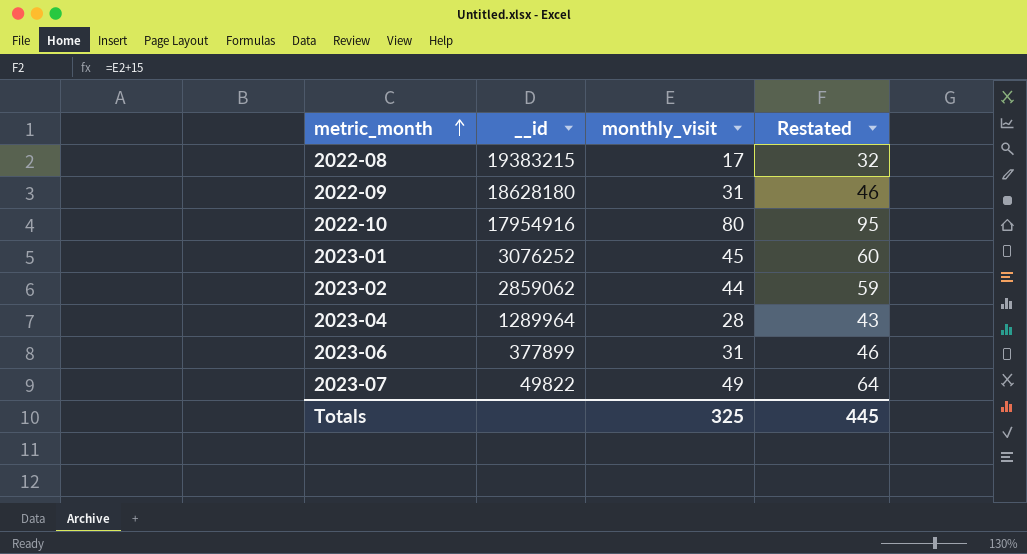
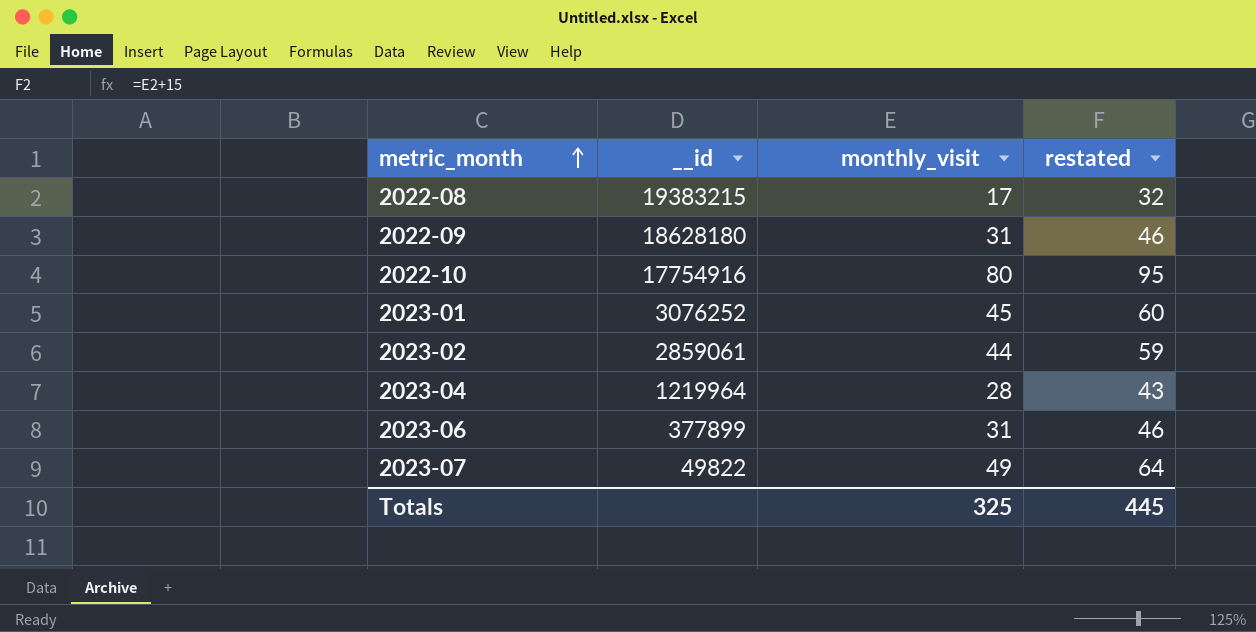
column name: Restated -> restated
2022-10 | __id: 17954916 -> 17754916
2023-02 | __id: 2859062 -> 2859061
2023-04 | __id: 1289964 -> 1219964

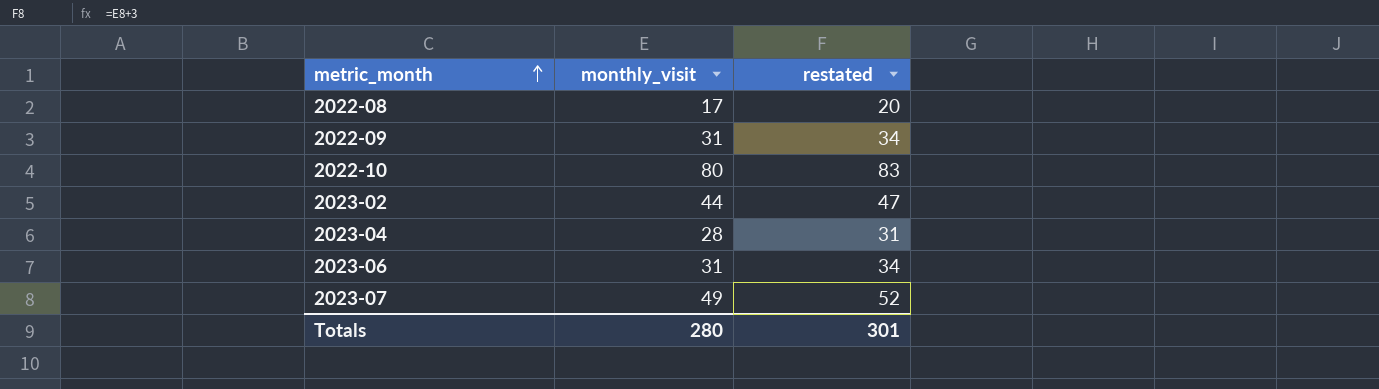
column __id | position: 2 -> none
column restated | formula: [monthly_visit] + 15 -> [monthly_visit] + 3
row 2023-01: 3076252 | 45 | 60 -> none
Totals | monthly_visit: 325 -> 280
Totals | restated: 445 -> 301

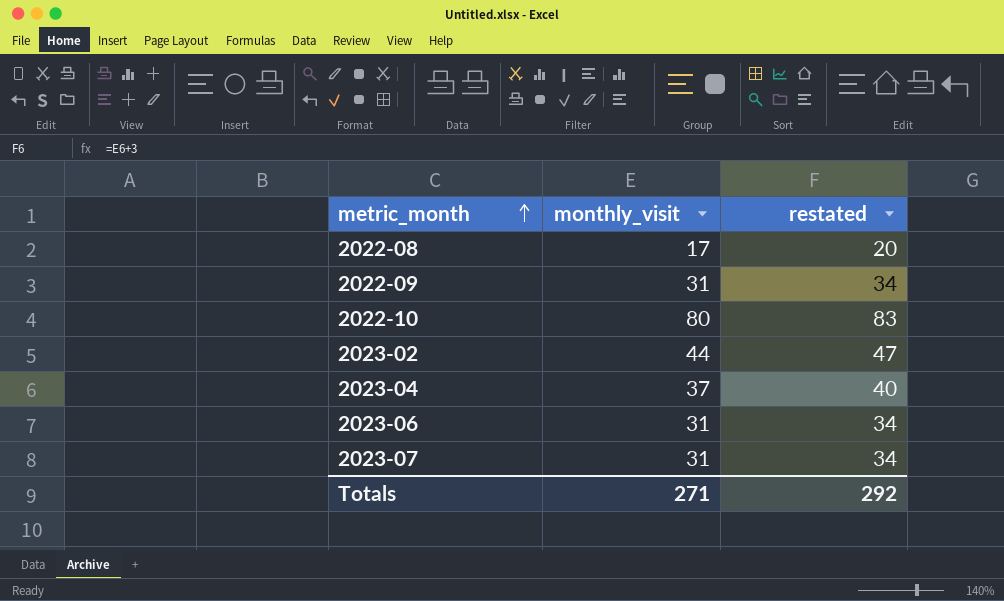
2023-04 | monthly_visit: 28 -> 37
2023-04 | restated: 31 -> 40
2023-07 | monthly_visit: 49 -> 31
2023-07 | restated: 52 -> 34
Totals | monthly_visit: 280 -> 271
Totals | restated: 301 -> 292

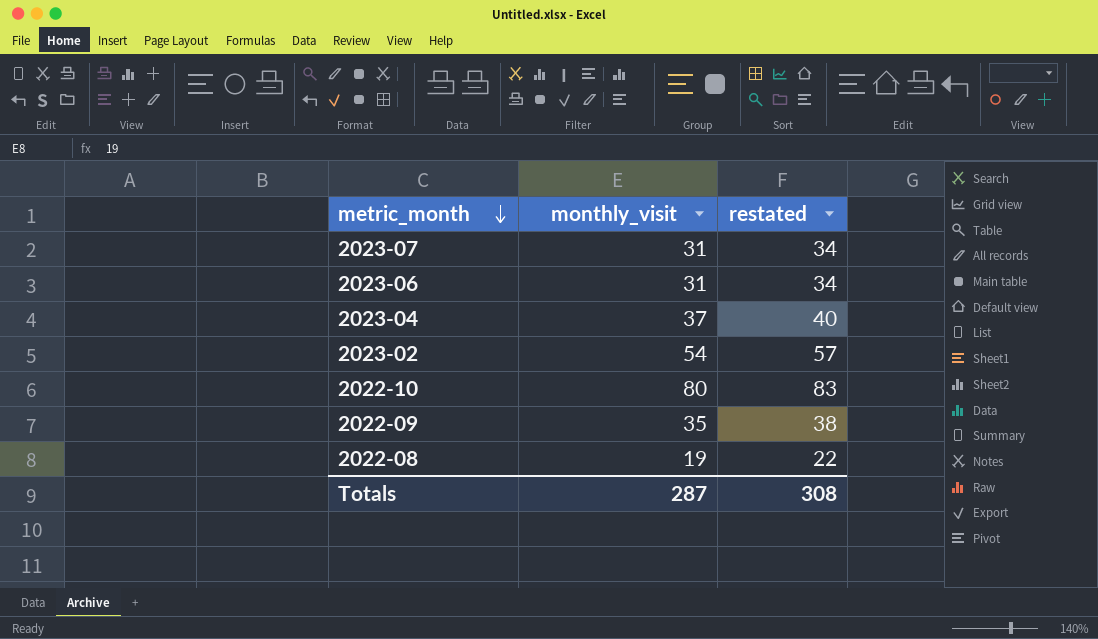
row order: metric_month ascending -> metric_month descending
2023-02 | monthly_visit: 44 -> 54
2023-02 | restated: 47 -> 57
2022-09 | monthly_visit: 31 -> 35
2022-09 | restated: 34 -> 38
2022-08 | monthly_visit: 17 -> 19
2022-08 | restated: 20 -> 22
Totals | monthly_visit: 271 -> 287
Totals | restated: 292 -> 308

